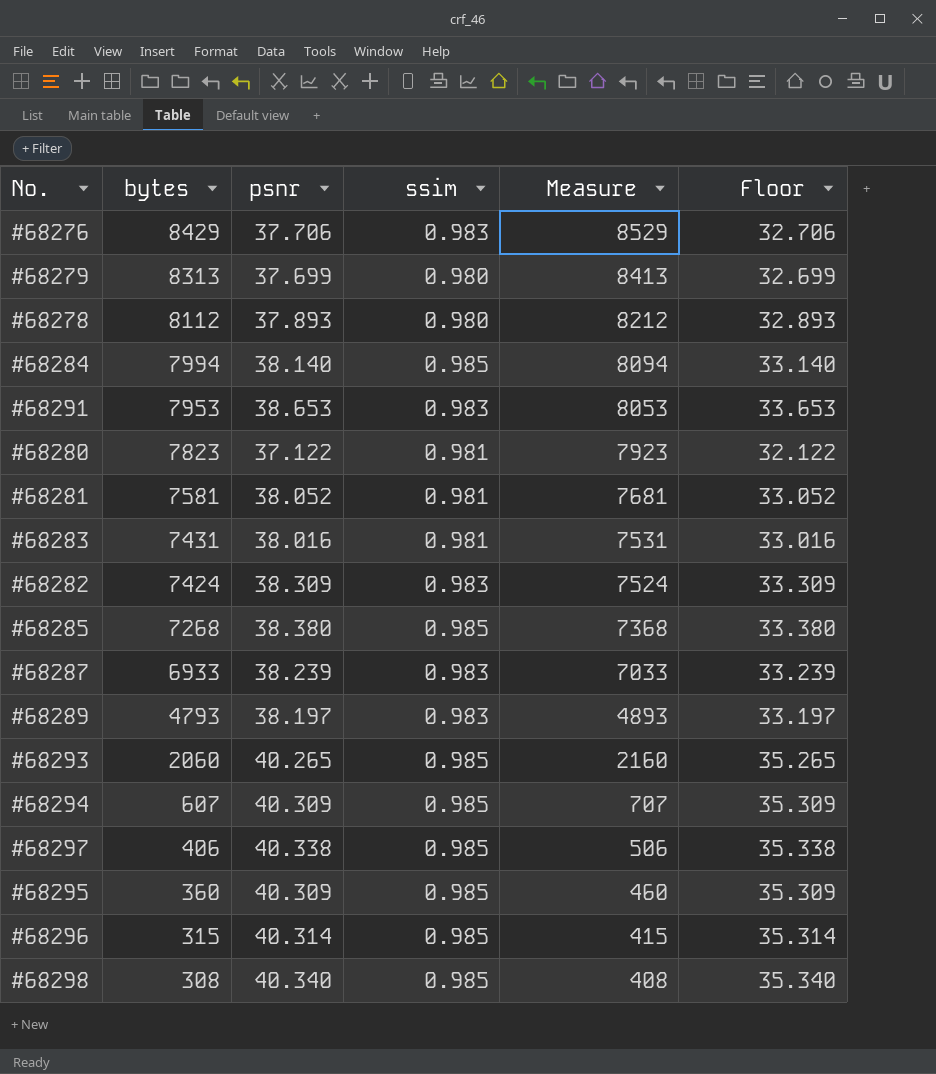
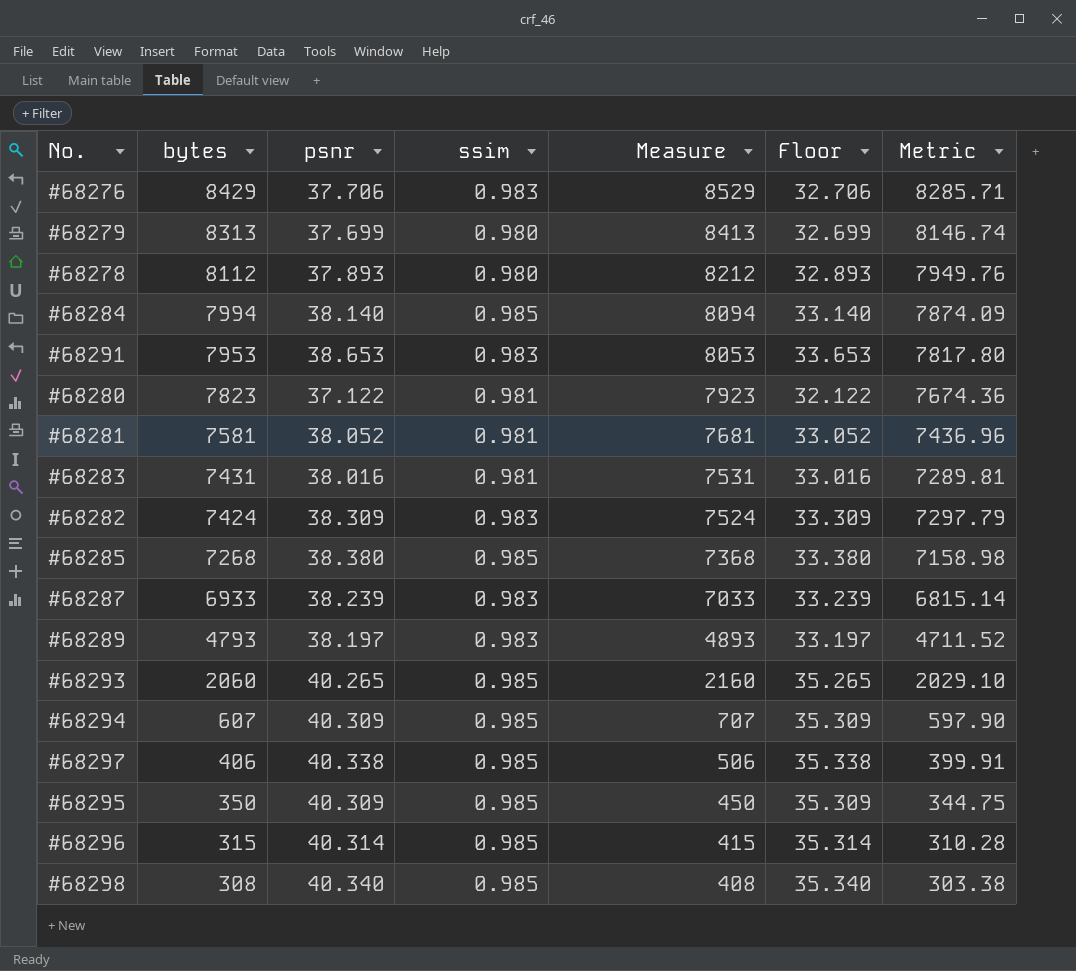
column Metric | formula: none -> [bytes] * [ssim]
#68295 | bytes: 360 -> 350
#68295 | Measure: 460 -> 450

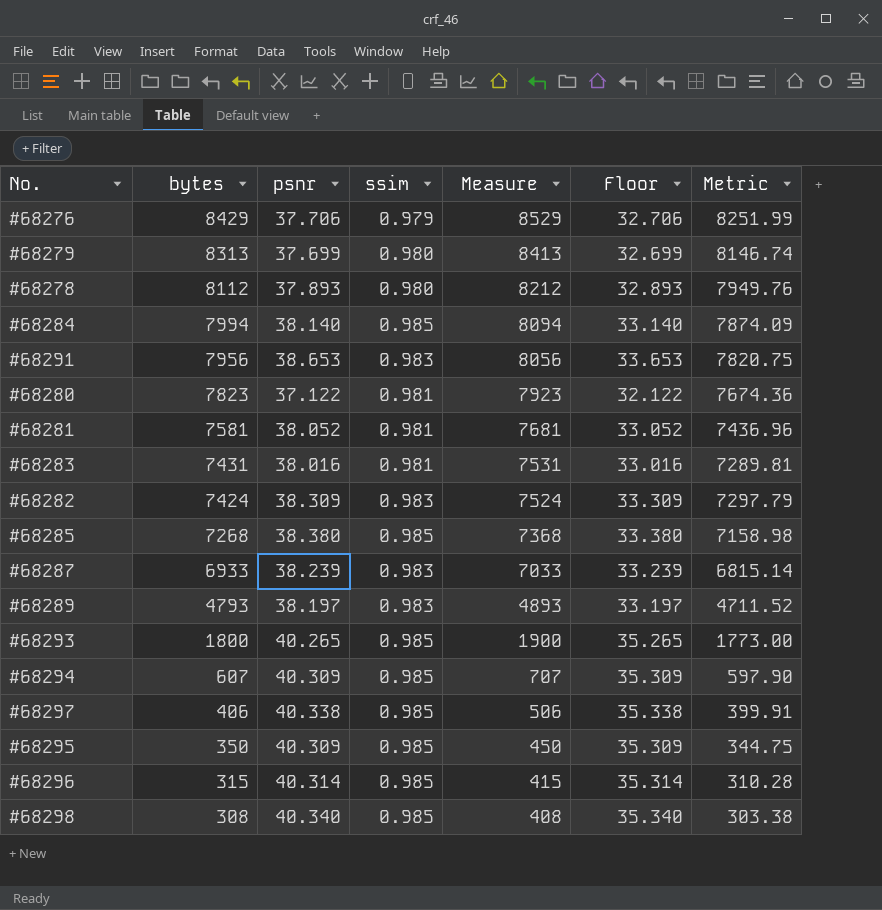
#68276 | ssim: 0.983 -> 0.979
#68276 | Metric: 8285.71 -> 8251.99
#68291 | bytes: 7953 -> 7956
#68291 | Measure: 8053 -> 8056
#68291 | Metric: 7817.80 -> 7820.75
#68293 | bytes: 2060 -> 1800
#68293 | Measure: 2160 -> 1900
#68293 | Metric: 2029.10 -> 1773.00

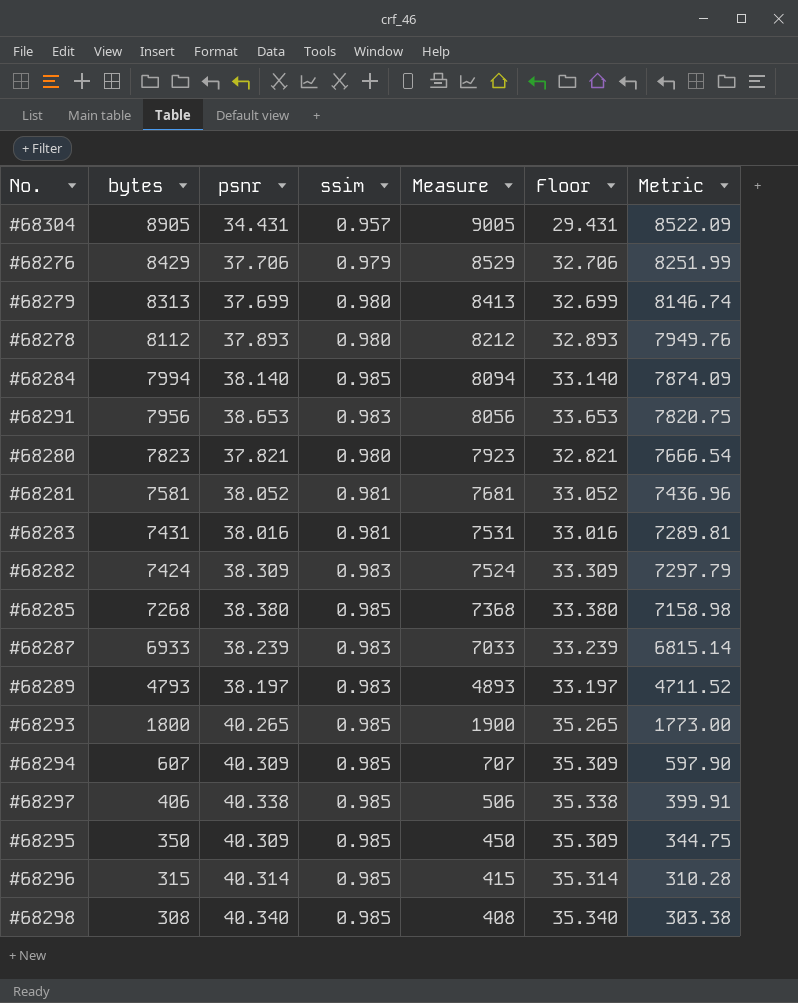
row #68304: none -> 8905 | 34.431 | 0.957 | 9005 | 29.431 | 8522.09
#68280 | psnr: 37.122 -> 37.821
#68280 | ssim: 0.981 -> 0.980
#68280 | Floor: 32.122 -> 32.821
#68280 | Metric: 7674.36 -> 7666.54

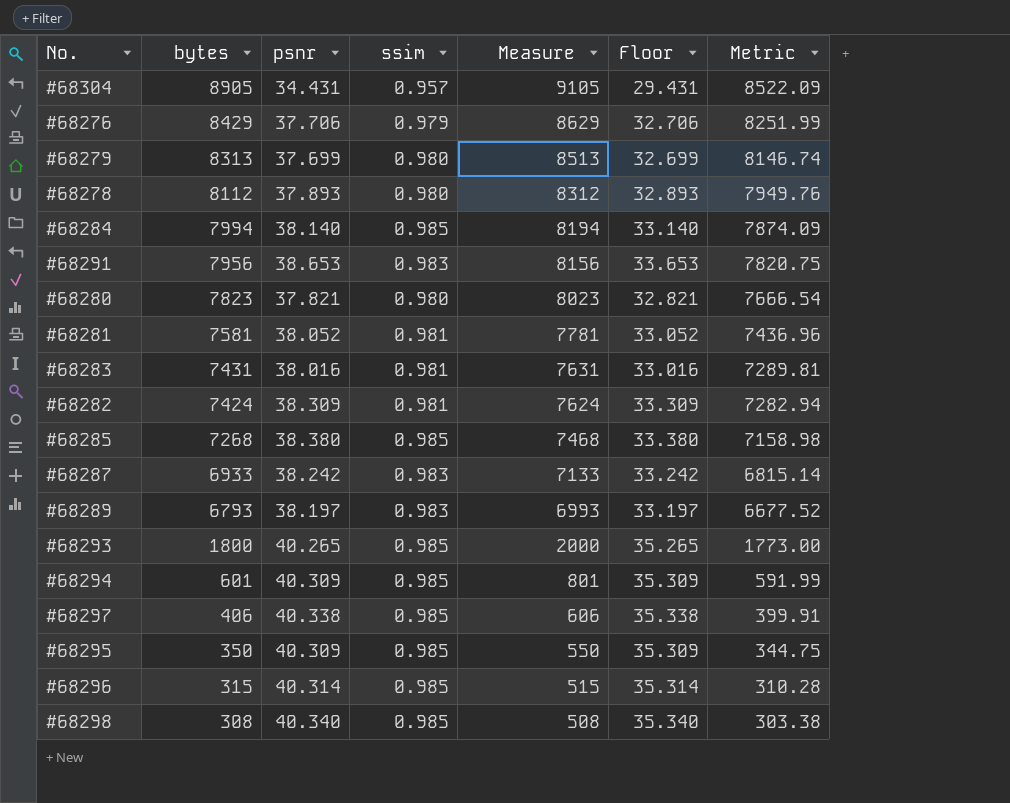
column Measure | formula: [bytes] + 100 -> [bytes] + 200
#68282 | ssim: 0.983 -> 0.981
#68282 | Metric: 7297.79 -> 7282.94
#68287 | psnr: 38.239 -> 38.242
#68287 | Floor: 33.239 -> 33.242
#68289 | bytes: 4793 -> 6793
#68289 | Metric: 4711.52 -> 6677.52
#68294 | bytes: 607 -> 601
#68294 | Metric: 597.90 -> 591.99

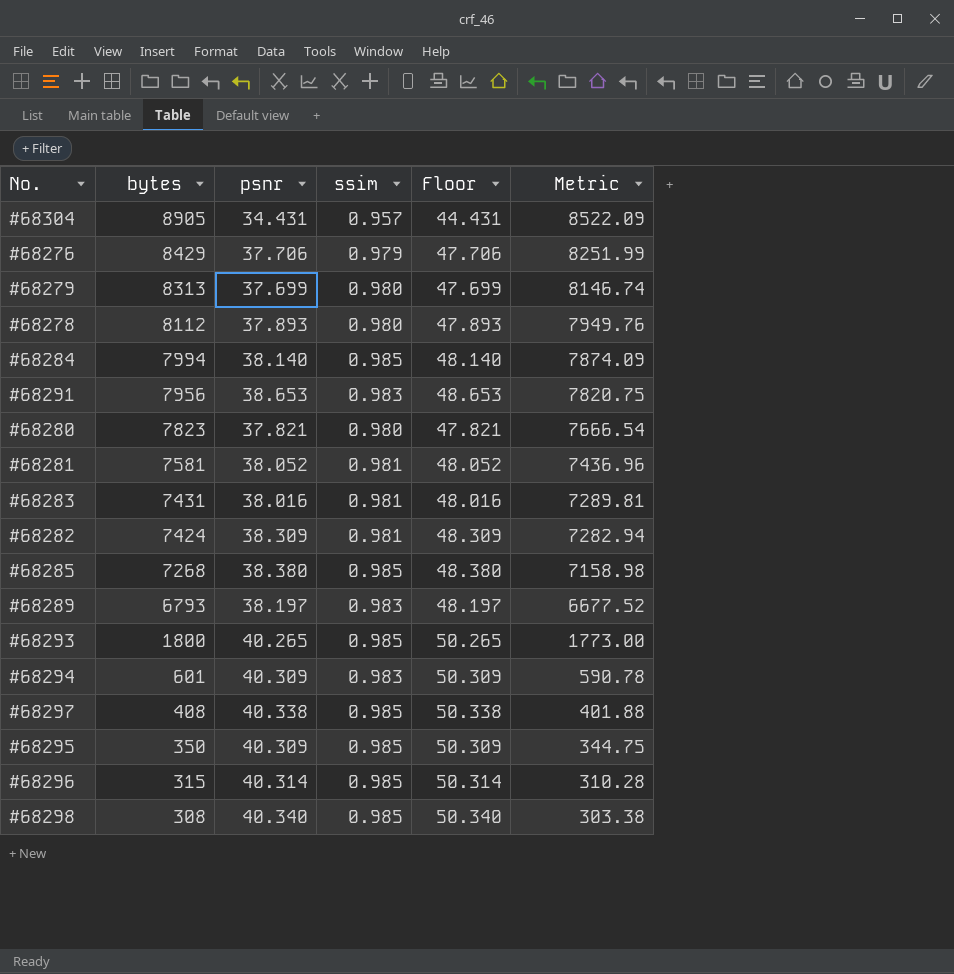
column Measure | formula: [bytes] + 200 -> none
column Floor | formula: [psnr] - 5 -> [psnr] + 10
row #68287: 6933 | 38.242 | 0.983 | 7133 | 33.242 | 6815.14 -> none
#68294 | ssim: 0.985 -> 0.983
#68294 | Metric: 591.99 -> 590.78
#68297 | bytes: 406 -> 408
#68297 | Metric: 399.91 -> 401.88

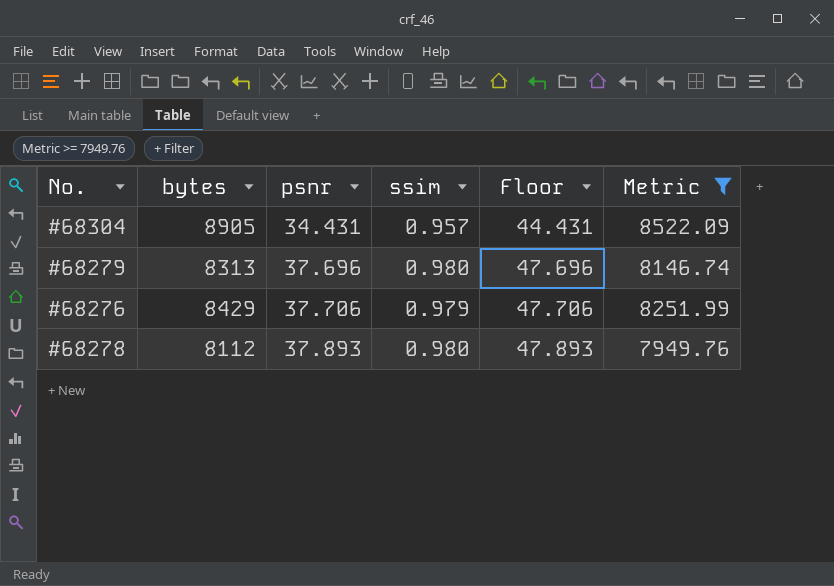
filter: none -> Metric >= 7949.76
row order: bytes descending -> psnr ascending
#68279 | psnr: 37.699 -> 37.696
#68279 | Floor: 47.699 -> 47.696

